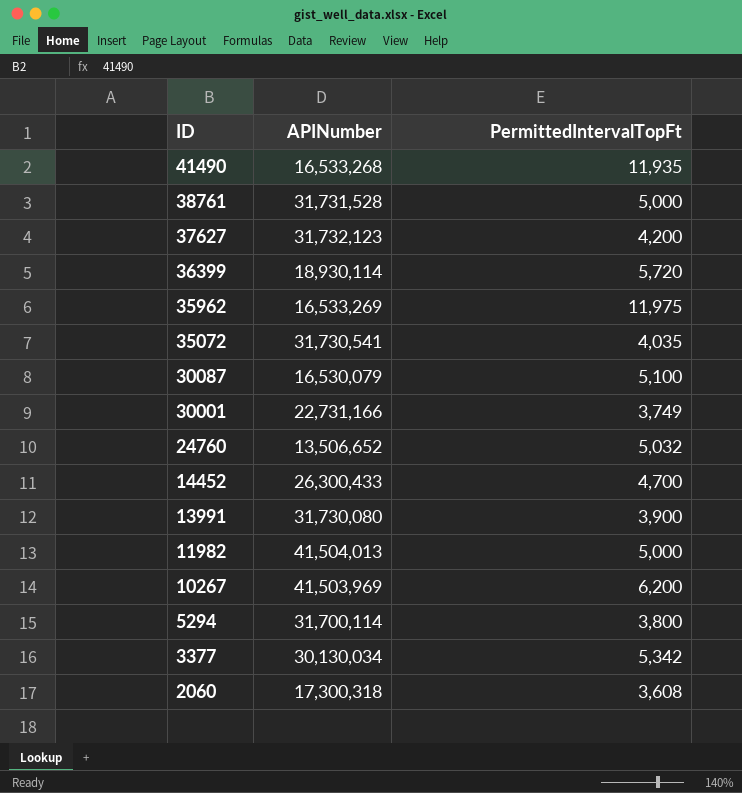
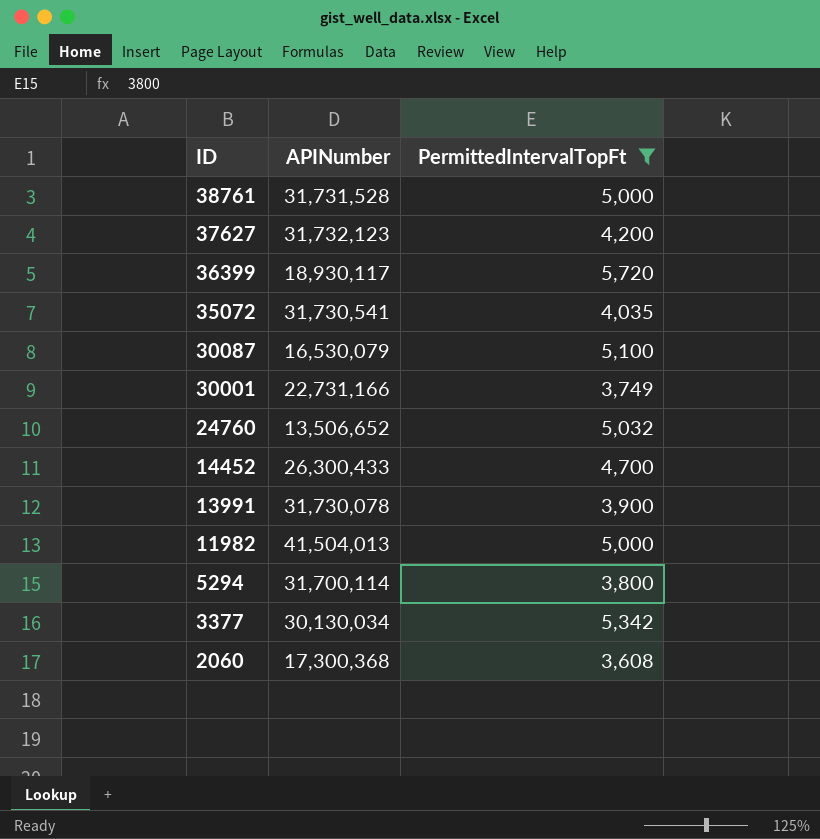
filter: none -> PermittedIntervalTopFt <= 5,720
36399 | APINumber: 18,930,114 -> 18,930,117
13991 | APINumber: 31,730,080 -> 31,730,078
2060 | APINumber: 17,300,318 -> 17,300,368

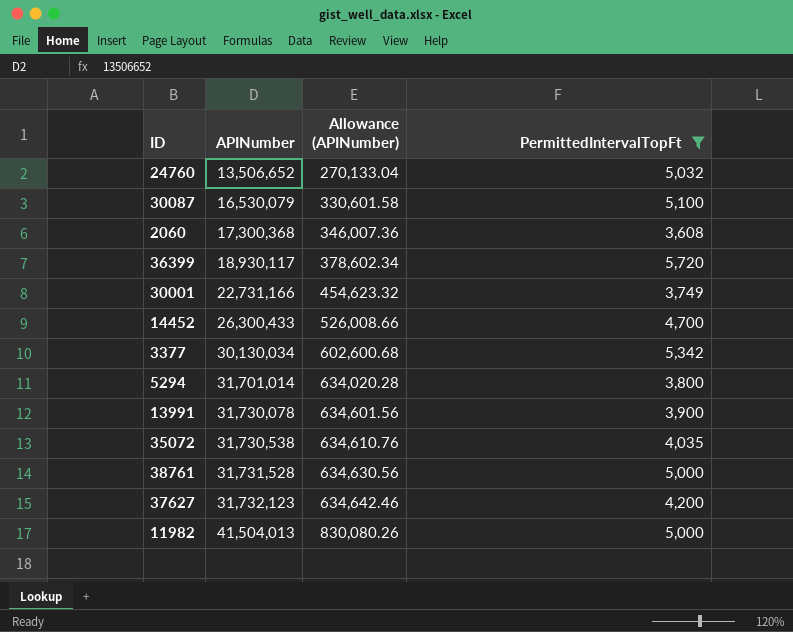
row order: ID descending -> APINumber ascending
column Allowance (APINumber) | formula: none -> [APINumber] * 0.02
5294 | APINumber: 31,700,114 -> 31,701,014
35072 | APINumber: 31,730,541 -> 31,730,538

